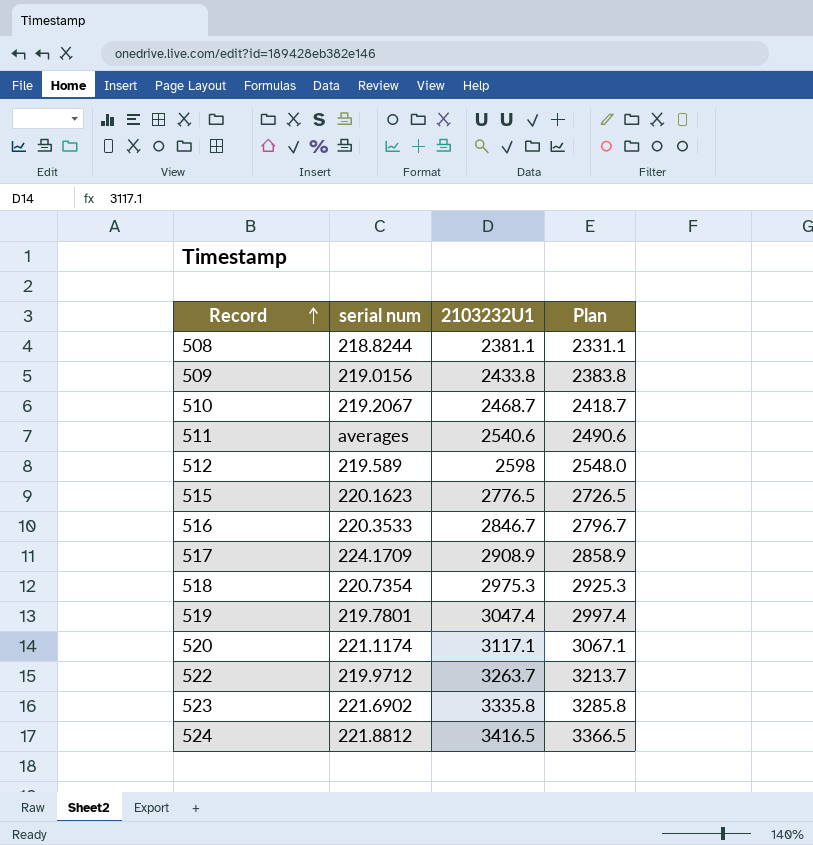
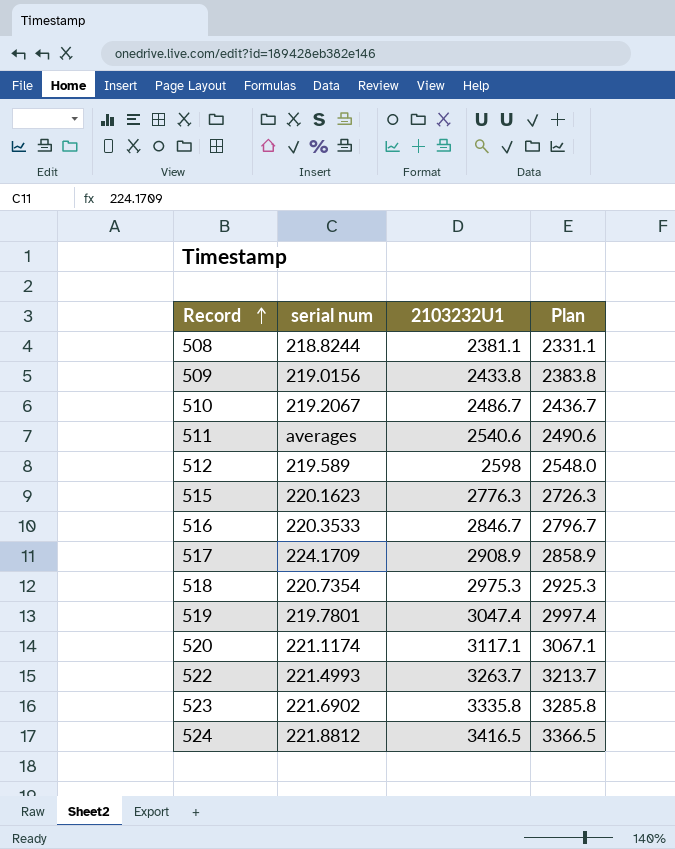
510 | 2103232U1: 2468.7 -> 2486.7
510 | Plan: 2418.7 -> 2436.7
515 | 2103232U1: 2776.5 -> 2776.3
515 | Plan: 2726.5 -> 2726.3
522 | serial num: 219.9712 -> 221.4993

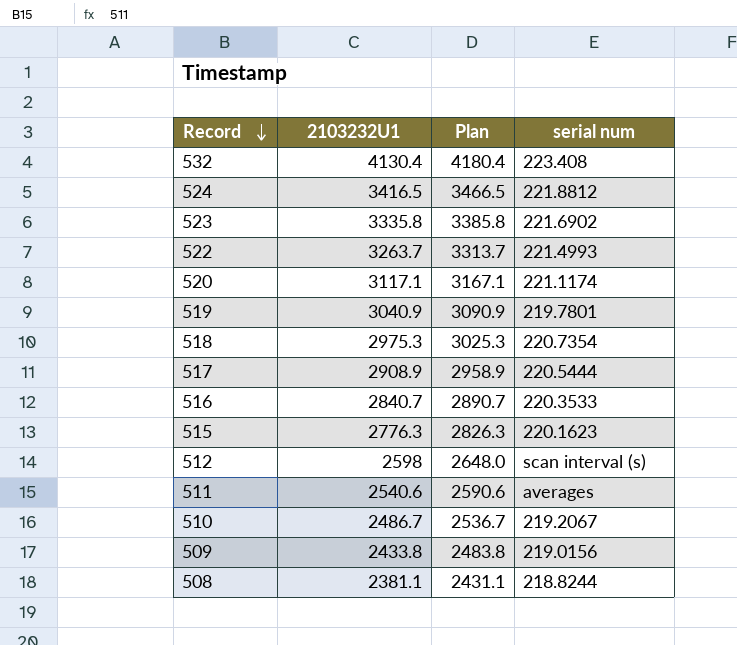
row order: Record ascending -> Record descending
column Plan | formula: [2103232U1] - 50 -> [2103232U1] + 50
column serial num | position: 2 -> 4
row 532: none -> 4130.4 | 4180.4 | 223.408
519 | 2103232U1: 3047.4 -> 3040.9
517 | serial num: 224.1709 -> 220.5444
516 | 2103232U1: 2846.7 -> 2840.7
512 | serial num: 219.589 -> scan interval (s)

